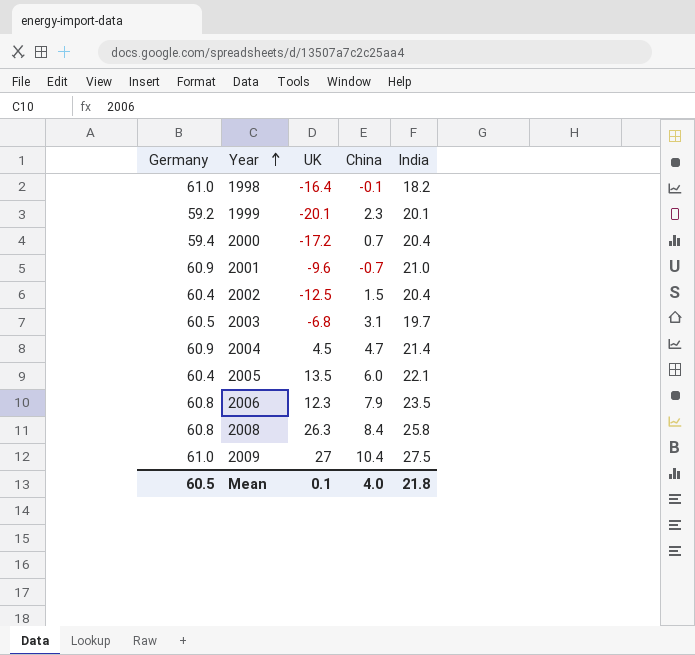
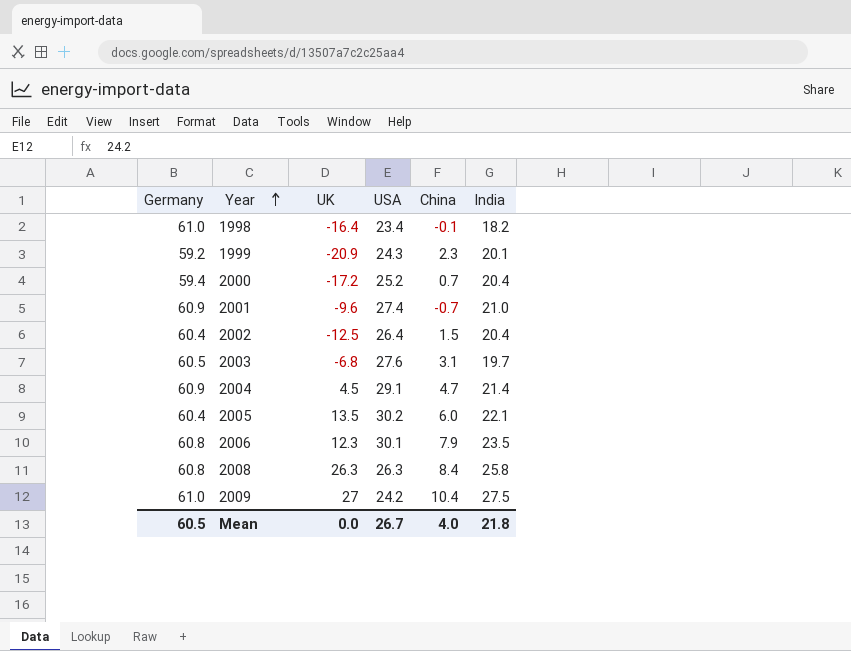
column USA | position: none -> 4
1999 | UK: -20.1 -> -20.9
Mean | UK: 0.1 -> 0.0

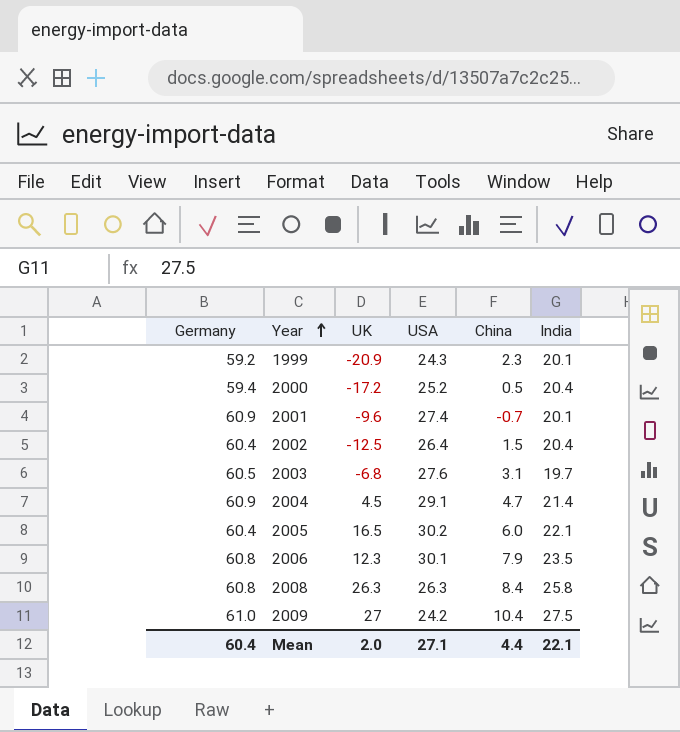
row 1998: 61.0 | -16.4 | 23.4 | -0.1 | 18.2 -> none
2000 | China: 0.7 -> 0.5
2001 | India: 21.0 -> 20.1
2005 | UK: 13.5 -> 16.5
Mean | Germany: 60.5 -> 60.4
Mean | UK: 0.0 -> 2.0
Mean | USA: 26.7 -> 27.1
Mean | China: 4.0 -> 4.4
Mean | India: 21.8 -> 22.1

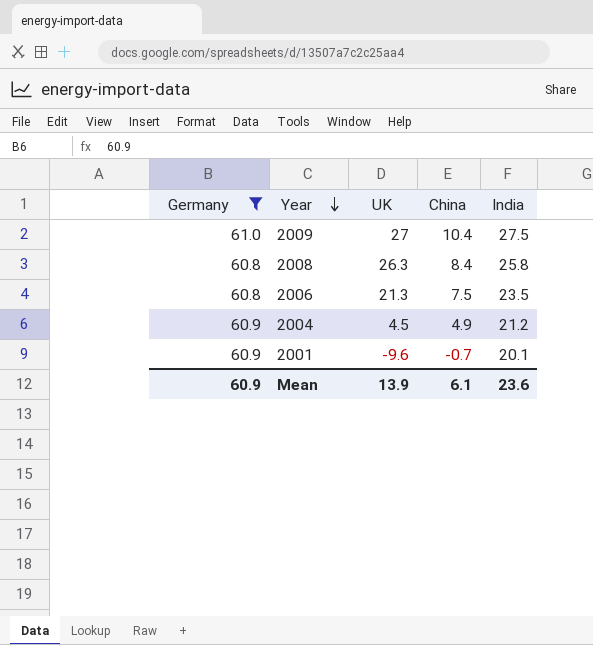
filter: none -> Germany >= 60.8
row order: Year ascending -> Year descending
column USA | position: 4 -> none
2006 | UK: 12.3 -> 21.3
2006 | China: 7.9 -> 7.5
2004 | China: 4.7 -> 4.9
2004 | India: 21.4 -> 21.2
Mean | Germany: 60.4 -> 60.9
Mean | UK: 2.0 -> 13.9
Mean | China: 4.4 -> 6.1
Mean | India: 22.1 -> 23.6

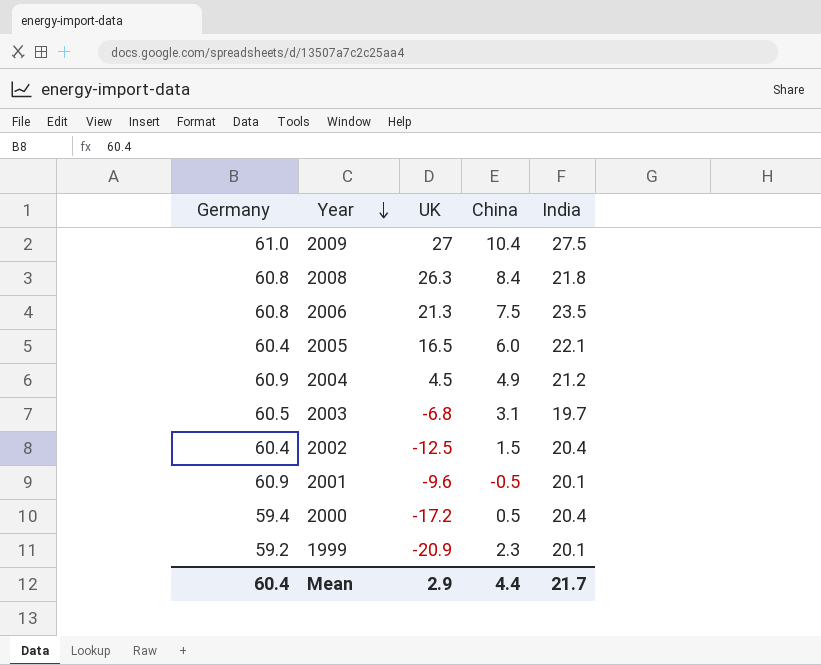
filter: Germany >= 60.8 -> none
2008 | India: 25.8 -> 21.8
2001 | China: -0.7 -> -0.5
Mean | Germany: 60.9 -> 60.4
Mean | UK: 13.9 -> 2.9
Mean | China: 6.1 -> 4.4
Mean | India: 23.6 -> 21.7

